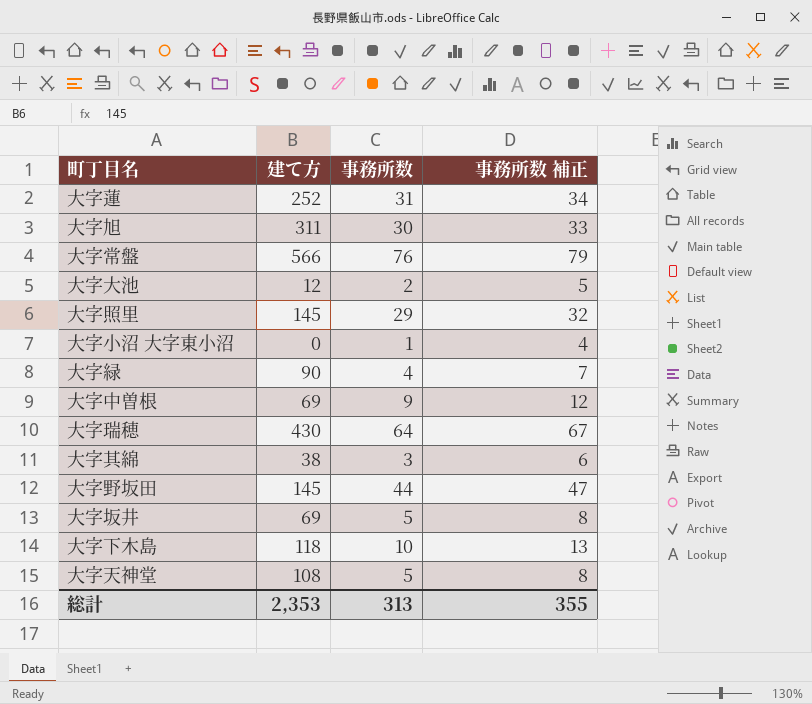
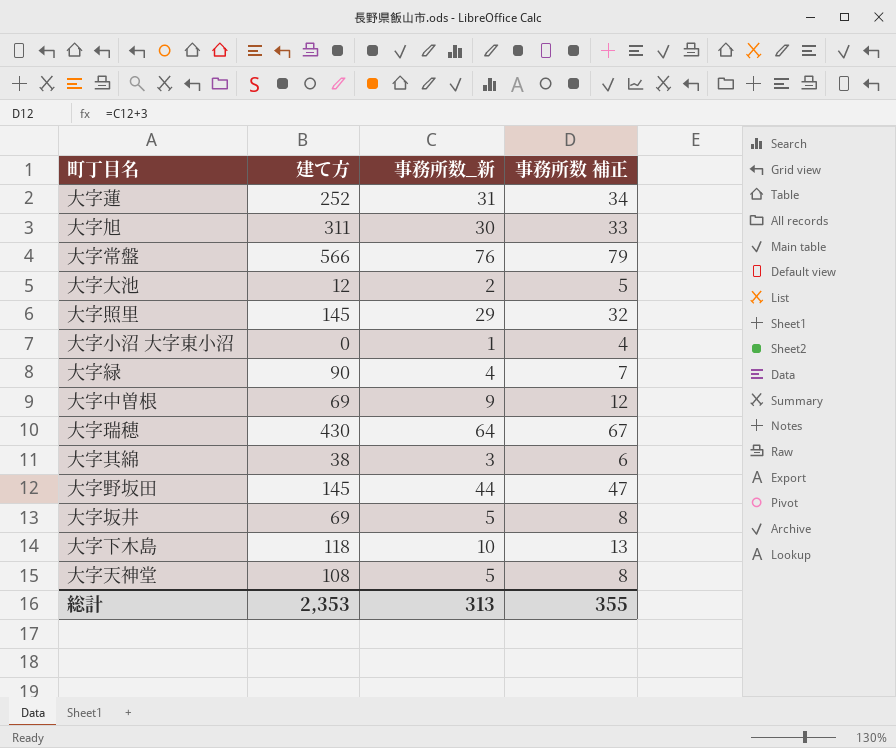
column name: 事務所数 -> 事務所数_新

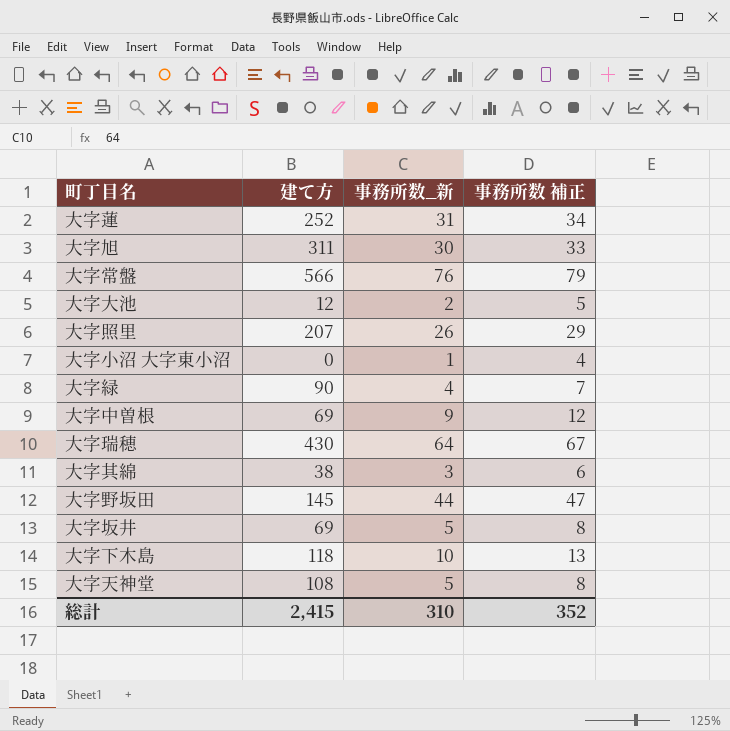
大字照里 | 建て方: 145 -> 207
大字照里 | 事務所数_新: 29 -> 26
大字照里 | 事務所数 補正: 32 -> 29
総計 | 建て方: 2,353 -> 2,415
総計 | 事務所数_新: 313 -> 310
総計 | 事務所数 補正: 355 -> 352

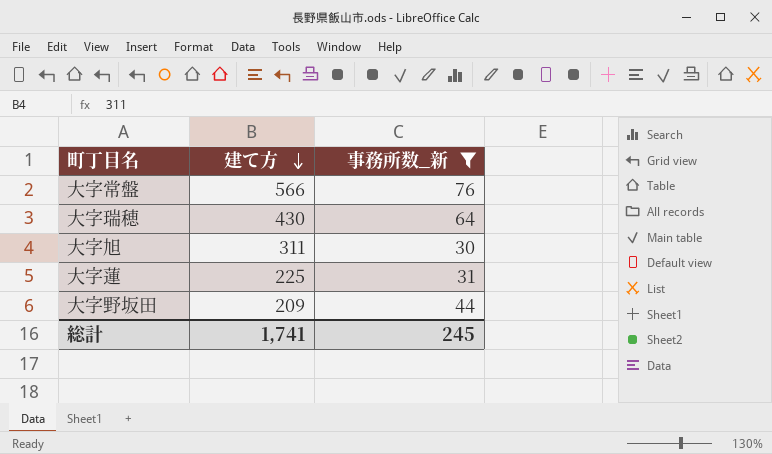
filter: none -> 事務所数_新 >= 30
row order: none -> 建て方 descending
column 事務所数 補正 | formula: [事務所数_新] + 3 -> none
大字蓮 | 建て方: 252 -> 225
大字野坂田 | 建て方: 145 -> 209
総計 | 建て方: 2,415 -> 1,741
総計 | 事務所数_新: 310 -> 245

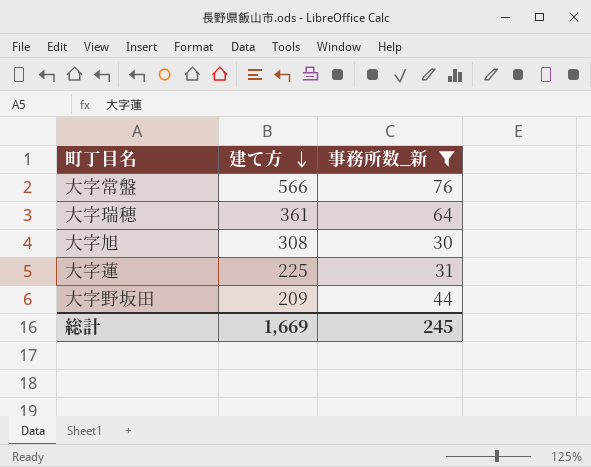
大字瑞穂 | 建て方: 430 -> 361
大字旭 | 建て方: 311 -> 308
総計 | 建て方: 1,741 -> 1,669

